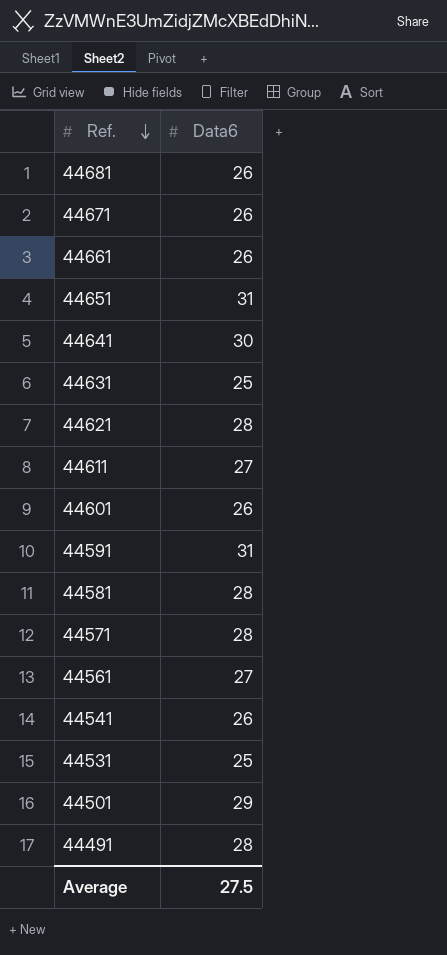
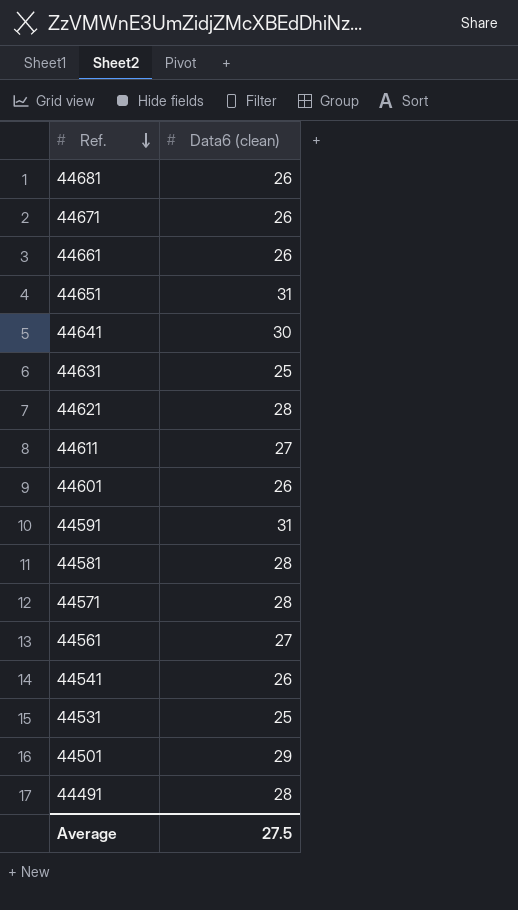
column name: Data6 -> Data6 (clean)

